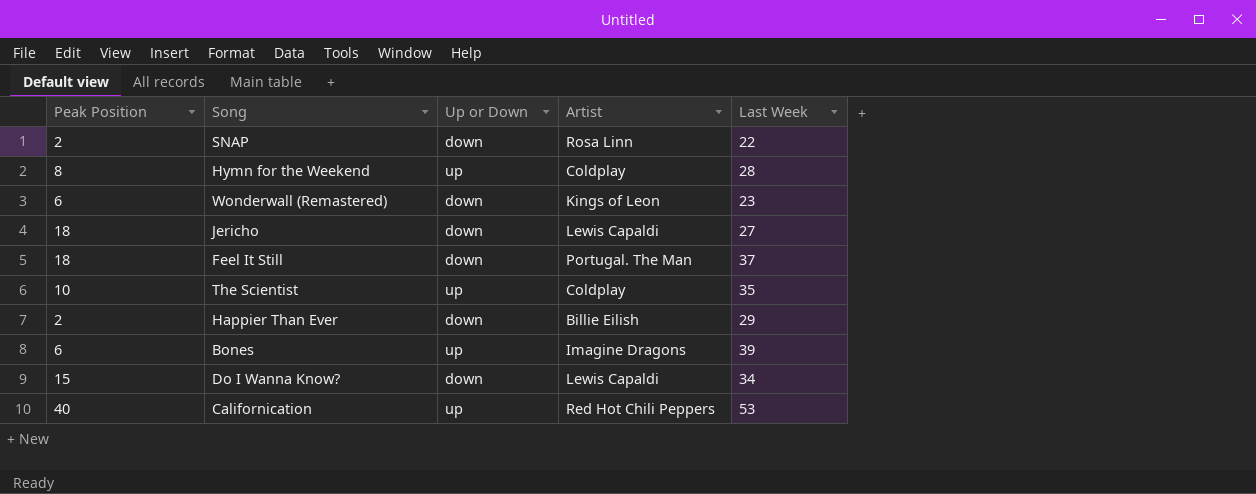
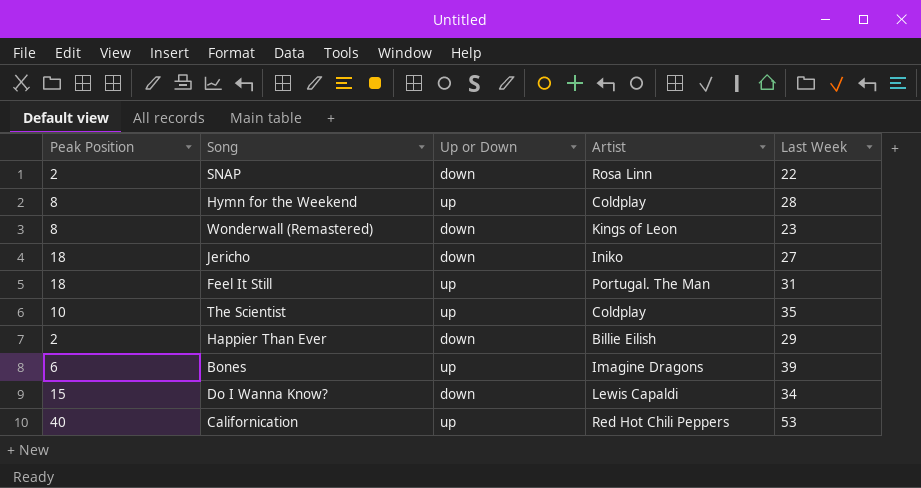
Wonderwall (Remastered) | Peak Position: 6 -> 8
Jericho | Artist: Lewis Capaldi -> Iniko
Feel It Still | Up or Down: down -> up
Feel It Still | Last Week: 37 -> 31

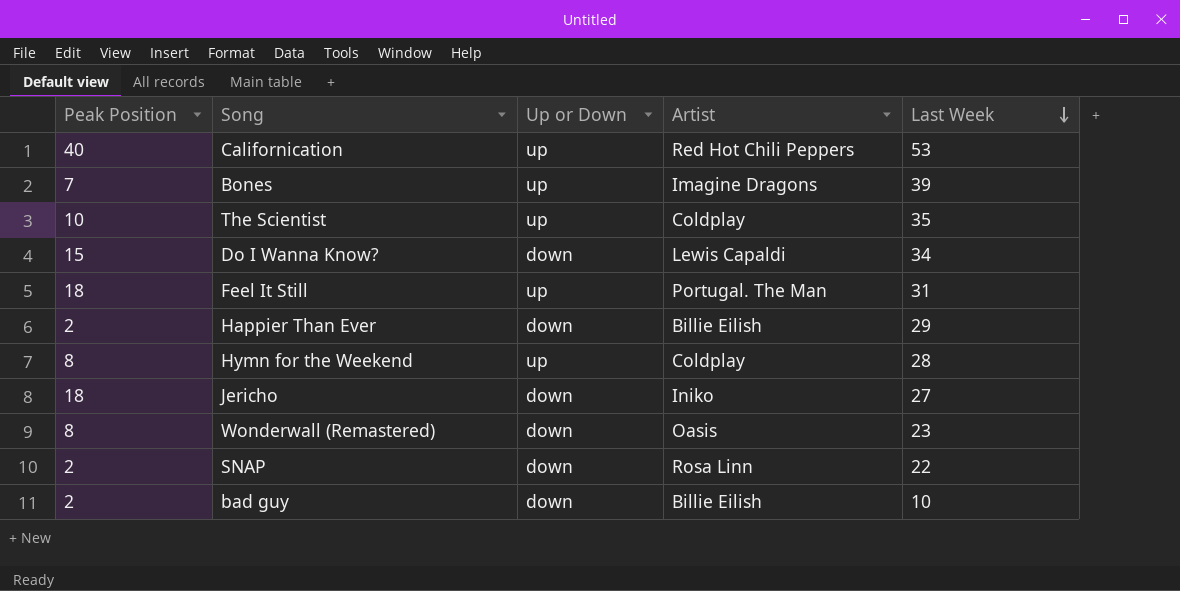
row order: none -> Last Week descending
Bones | Peak Position: 6 -> 7
Wonderwall (Remastered) | Artist: Kings of Leon -> Oasis
row bad guy: none -> 2 | down | Billie Eilish | 10

